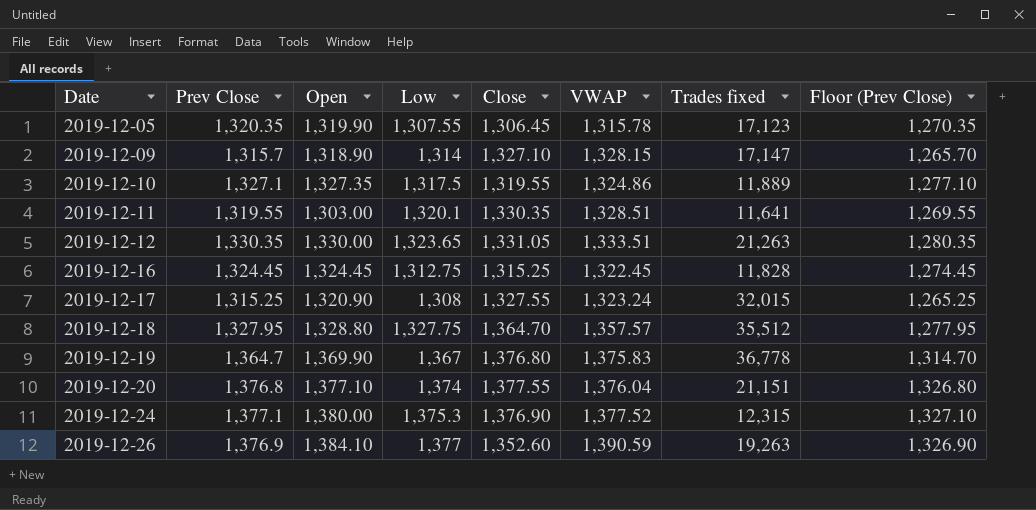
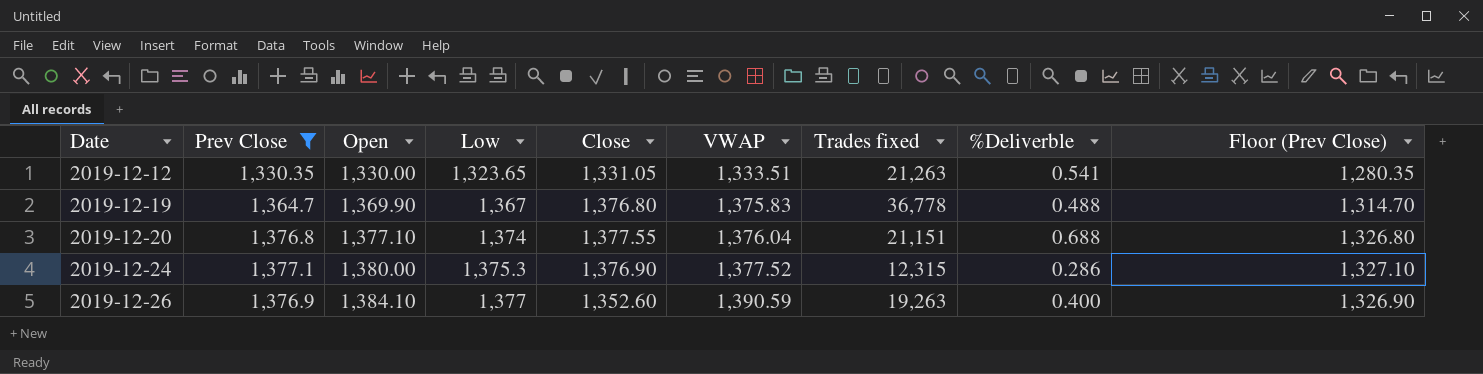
filter: none -> Prev Close >= 1,330.35
column %Deliverble | position: none -> 8

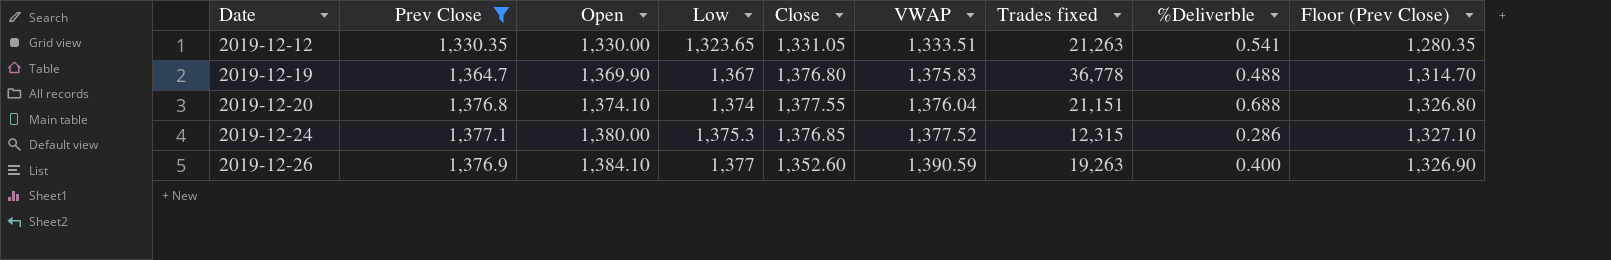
2019-12-20 | Open: 1,377.10 -> 1,374.10
2019-12-24 | Close: 1,376.90 -> 1,376.85

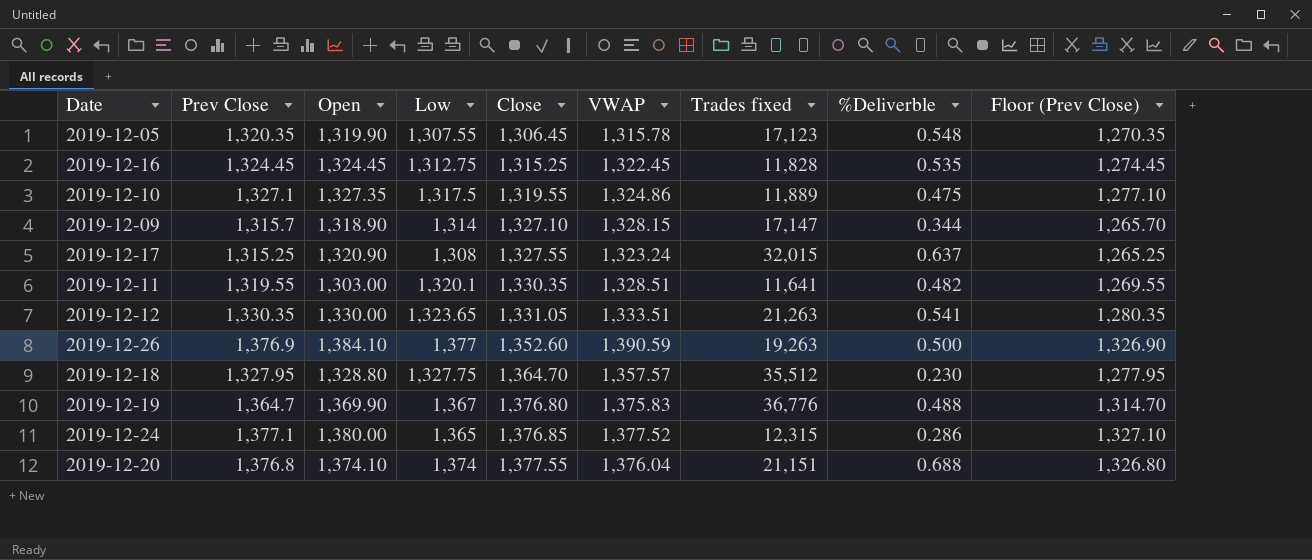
filter: Prev Close >= 1,330.35 -> none
row order: Date ascending -> Close ascending
2019-12-26 | %Deliverble: 0.400 -> 0.500
2019-12-19 | Trades fixed: 36,778 -> 36,776
2019-12-24 | Low: 1,375.3 -> 1,365

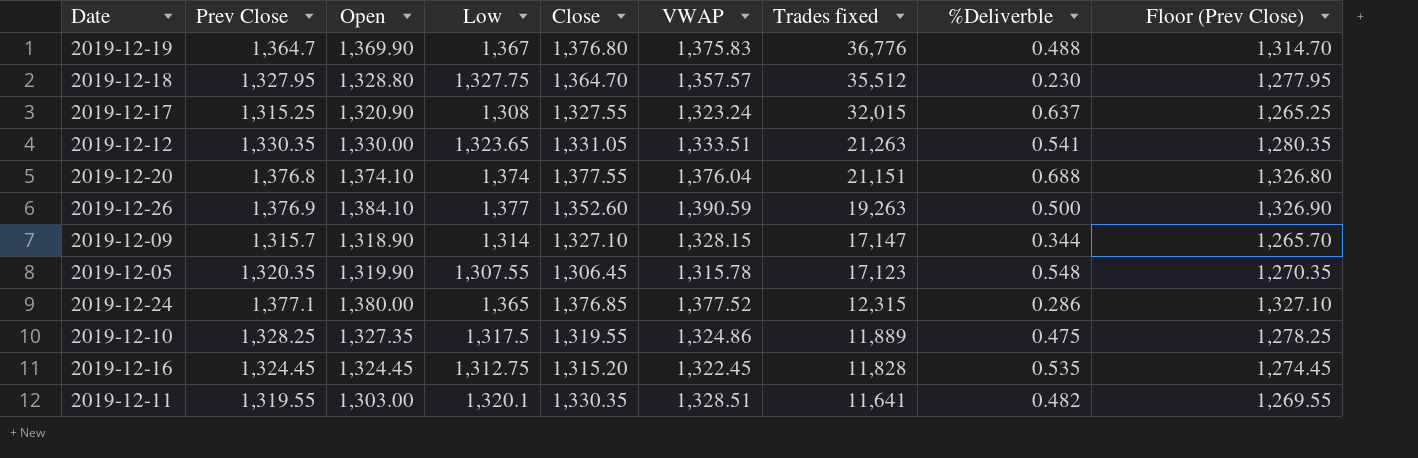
row order: Close ascending -> Trades fixed descending
2019-12-10 | Prev Close: 1,327.1 -> 1,328.25
2019-12-10 | Floor (Prev Close): 1,277.10 -> 1,278.25
2019-12-16 | Close: 1,315.25 -> 1,315.20

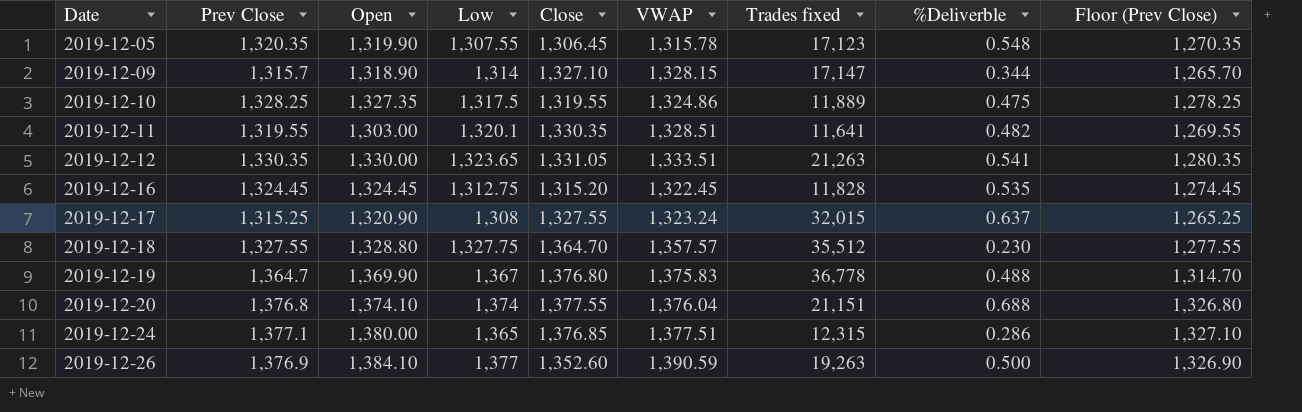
row order: Trades fixed descending -> Date ascending
2019-12-18 | Prev Close: 1,327.95 -> 1,327.55
2019-12-18 | Floor (Prev Close): 1,277.95 -> 1,277.55
2019-12-19 | Trades fixed: 36,776 -> 36,778
2019-12-24 | VWAP: 1,377.52 -> 1,377.51

